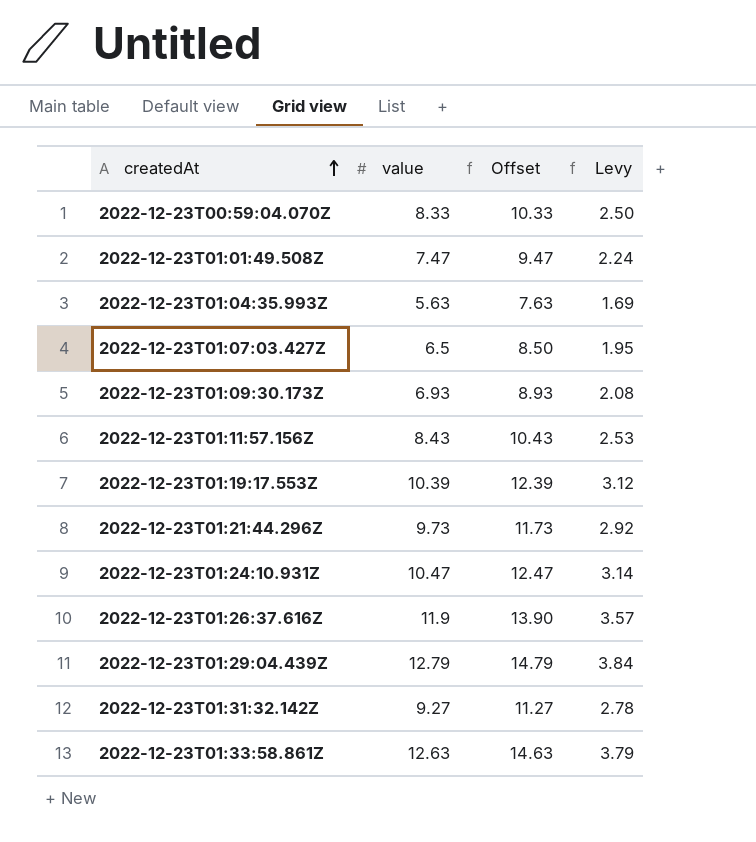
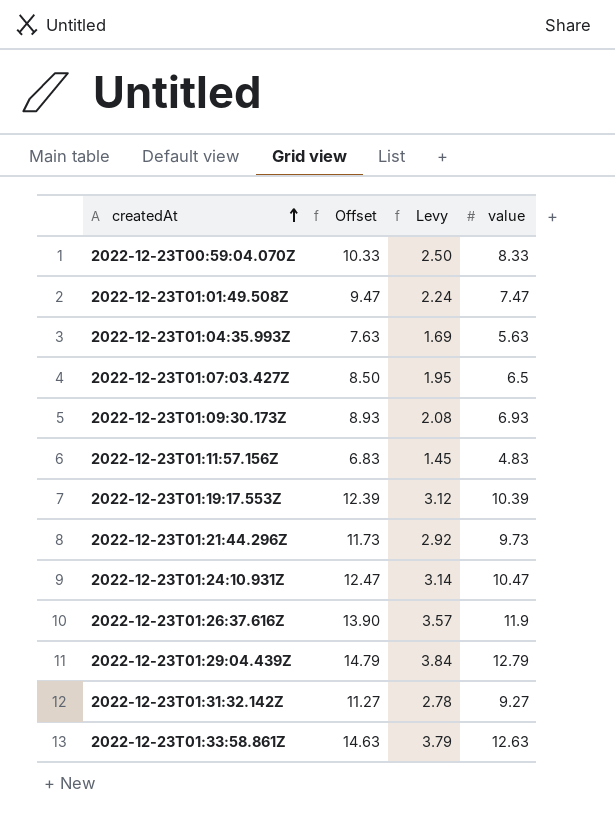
column value | position: 2 -> 4
2022-12-23T01:11:57.156Z | Offset: 10.43 -> 6.83
2022-12-23T01:11:57.156Z | Levy: 2.53 -> 1.45
2022-12-23T01:11:57.156Z | value: 8.43 -> 4.83

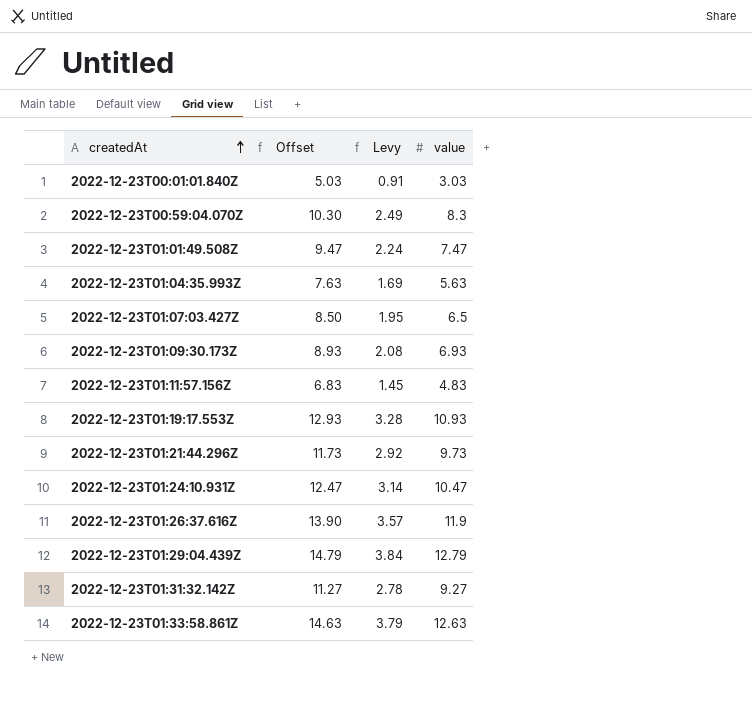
row 2022-12-23T00:01:01.840Z: none -> 5.03 | 0.91 | 3.03
2022-12-23T00:59:04.070Z | Offset: 10.33 -> 10.30
2022-12-23T00:59:04.070Z | Levy: 2.50 -> 2.49
2022-12-23T00:59:04.070Z | value: 8.33 -> 8.3
2022-12-23T01:19:17.553Z | Offset: 12.39 -> 12.93
2022-12-23T01:19:17.553Z | Levy: 3.12 -> 3.28
2022-12-23T01:19:17.553Z | value: 10.39 -> 10.93

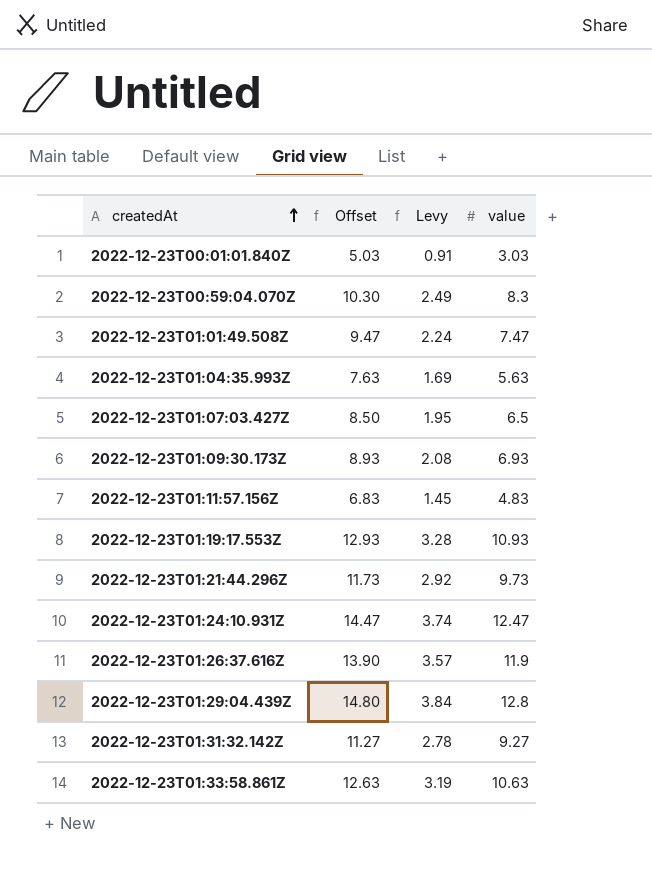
2022-12-23T01:24:10.931Z | Offset: 12.47 -> 14.47
2022-12-23T01:24:10.931Z | Levy: 3.14 -> 3.74
2022-12-23T01:24:10.931Z | value: 10.47 -> 12.47
2022-12-23T01:29:04.439Z | Offset: 14.79 -> 14.80
2022-12-23T01:29:04.439Z | value: 12.79 -> 12.8
2022-12-23T01:33:58.861Z | Offset: 14.63 -> 12.63
2022-12-23T01:33:58.861Z | Levy: 3.79 -> 3.19
2022-12-23T01:33:58.861Z | value: 12.63 -> 10.63

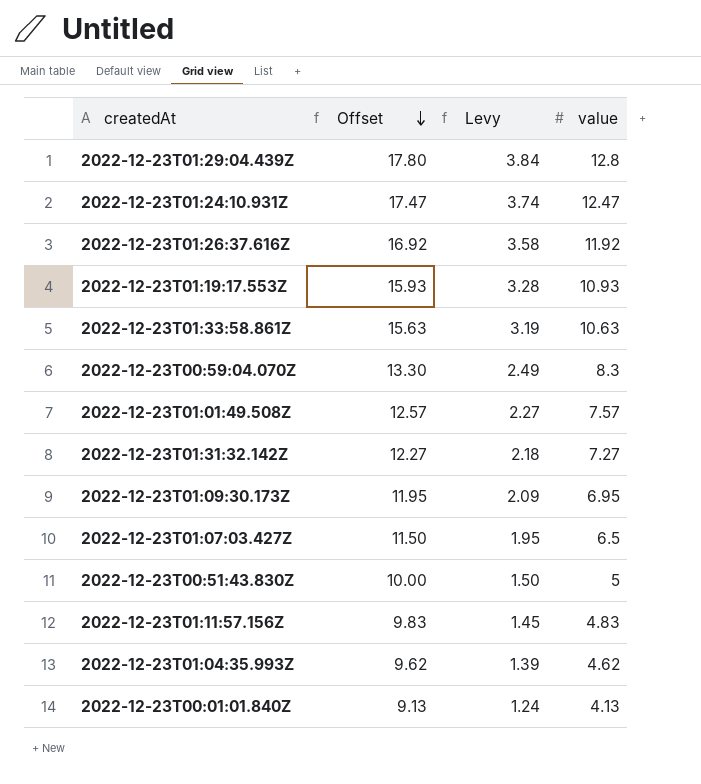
row order: createdAt ascending -> Offset descending
column Offset | formula: [value] + 2 -> [value] + 5
row 2022-12-23T01:21:44.296Z: 11.73 | 2.92 | 9.73 -> none
2022-12-23T01:26:37.616Z | Levy: 3.57 -> 3.58
2022-12-23T01:26:37.616Z | value: 11.9 -> 11.92
2022-12-23T01:01:49.508Z | Levy: 2.24 -> 2.27
2022-12-23T01:01:49.508Z | value: 7.47 -> 7.57
2022-12-23T01:31:32.142Z | Levy: 2.78 -> 2.18
2022-12-23T01:31:32.142Z | value: 9.27 -> 7.27
2022-12-23T01:09:30.173Z | Levy: 2.08 -> 2.09
2022-12-23T01:09:30.173Z | value: 6.93 -> 6.95
row 2022-12-23T00:51:43.830Z: none -> 10.00 | 1.50 | 5
2022-12-23T01:04:35.993Z | Levy: 1.69 -> 1.39
2022-12-23T01:04:35.993Z | value: 5.63 -> 4.62
2022-12-23T00:01:01.840Z | Levy: 0.91 -> 1.24
2022-12-23T00:01:01.840Z | value: 3.03 -> 4.13

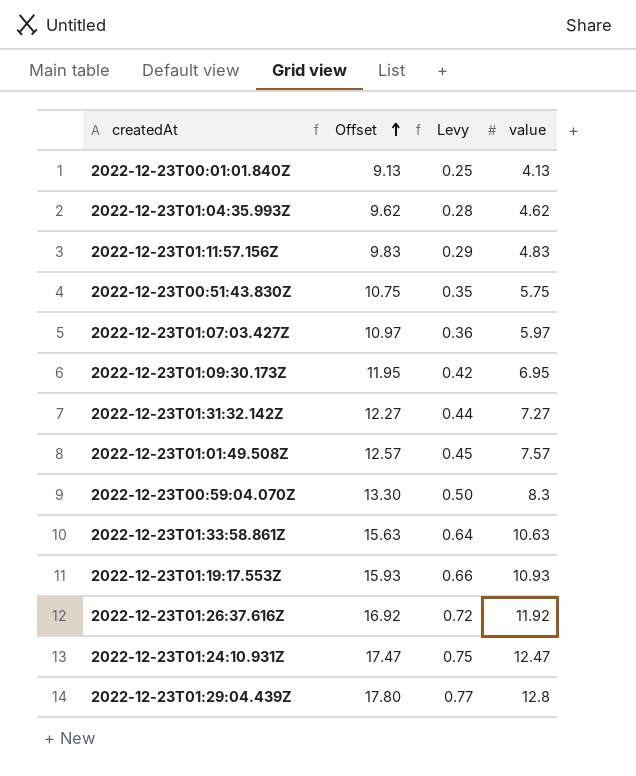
row order: Offset descending -> Offset ascending
column Levy | formula: [value] * 0.3 -> [value] * 0.06
2022-12-23T00:51:43.830Z | Offset: 10.00 -> 10.75
2022-12-23T00:51:43.830Z | value: 5 -> 5.75
2022-12-23T01:07:03.427Z | Offset: 11.50 -> 10.97
2022-12-23T01:07:03.427Z | value: 6.5 -> 5.97

